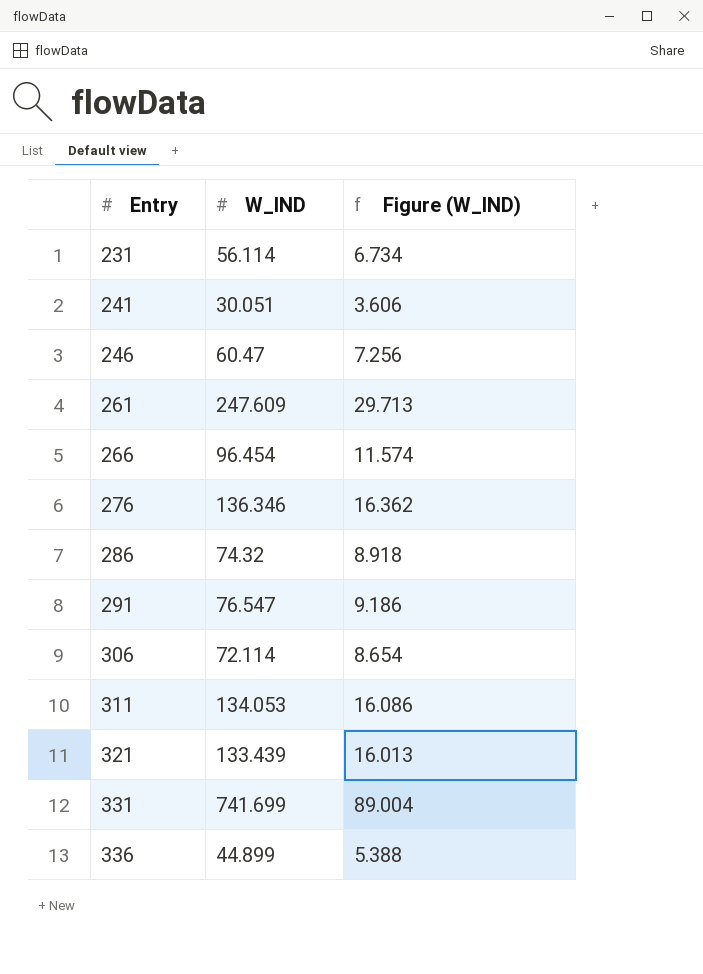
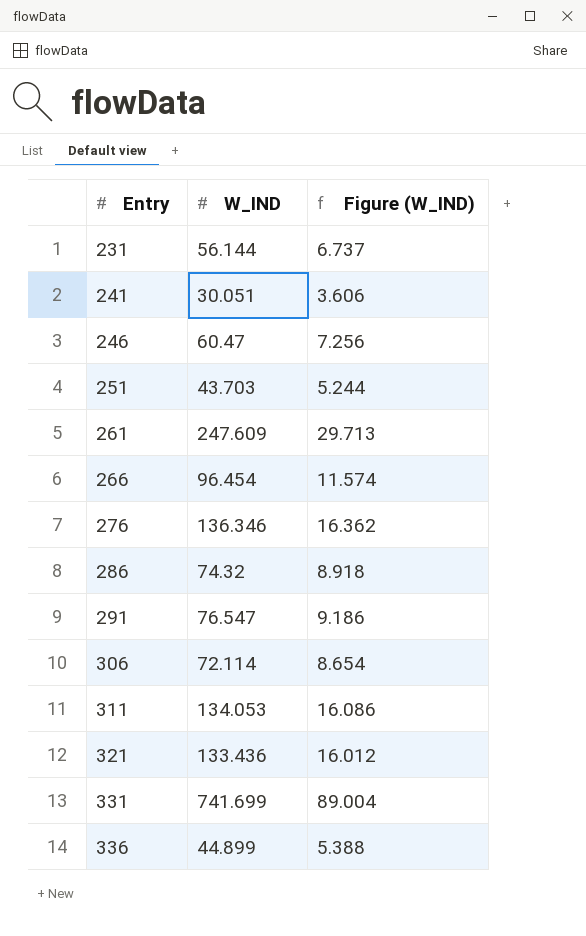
231 | W_IND: 56.114 -> 56.144
231 | Figure (W_IND): 6.734 -> 6.737
row 251: none -> 43.703 | 5.244
321 | W_IND: 133.439 -> 133.436
321 | Figure (W_IND): 16.013 -> 16.012

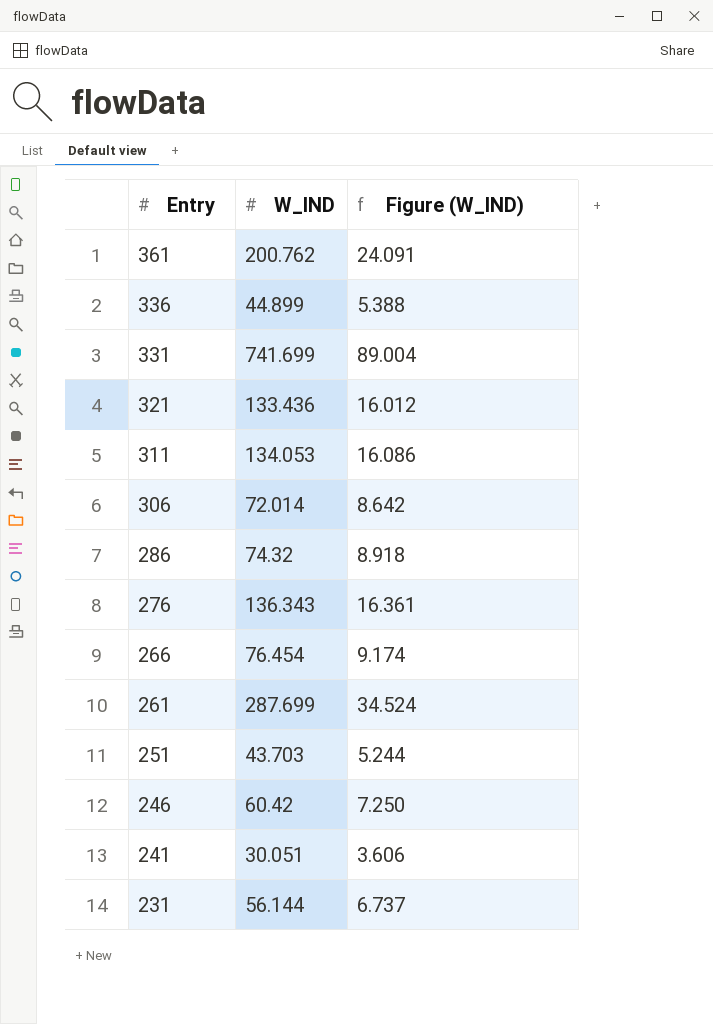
row order: Entry ascending -> Entry descending
row 291: 76.547 | 9.186 -> none
row 361: none -> 200.762 | 24.091
306 | W_IND: 72.114 -> 72.014
306 | Figure (W_IND): 8.654 -> 8.642
276 | W_IND: 136.346 -> 136.343
276 | Figure (W_IND): 16.362 -> 16.361
266 | W_IND: 96.454 -> 76.454
266 | Figure (W_IND): 11.574 -> 9.174
261 | W_IND: 247.609 -> 287.699
261 | Figure (W_IND): 29.713 -> 34.524
246 | W_IND: 60.47 -> 60.42
246 | Figure (W_IND): 7.256 -> 7.250

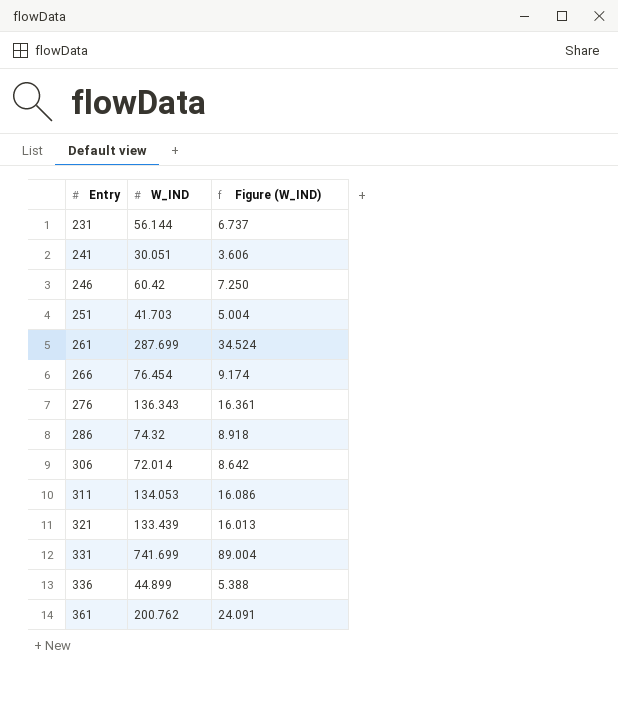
row order: Entry descending -> Entry ascending
251 | W_IND: 43.703 -> 41.703
251 | Figure (W_IND): 5.244 -> 5.004
321 | W_IND: 133.436 -> 133.439
321 | Figure (W_IND): 16.012 -> 16.013

